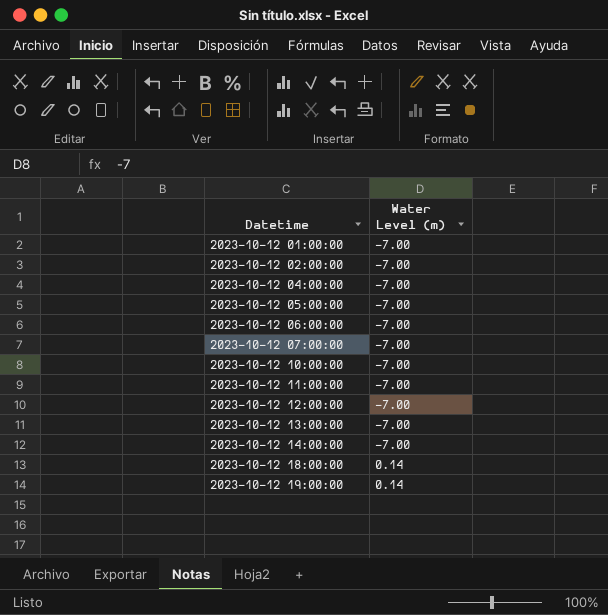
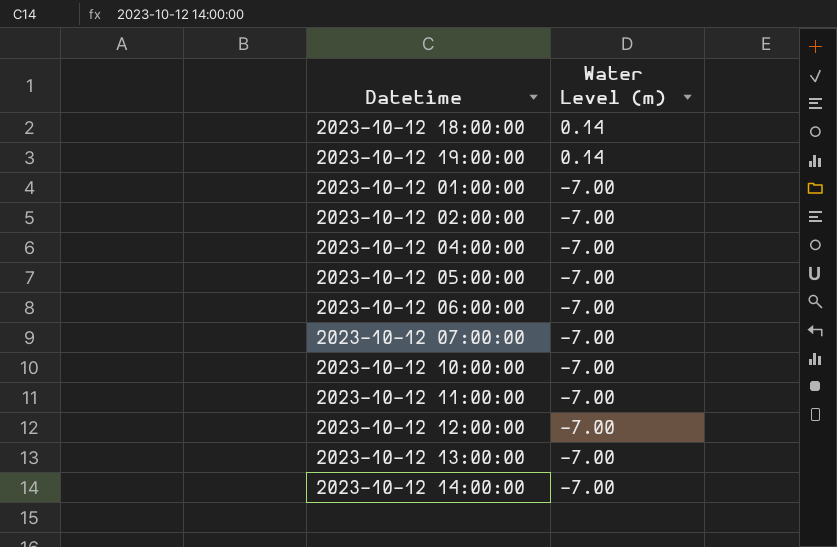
row order: Datetime ascending -> Water Level (m) descending

